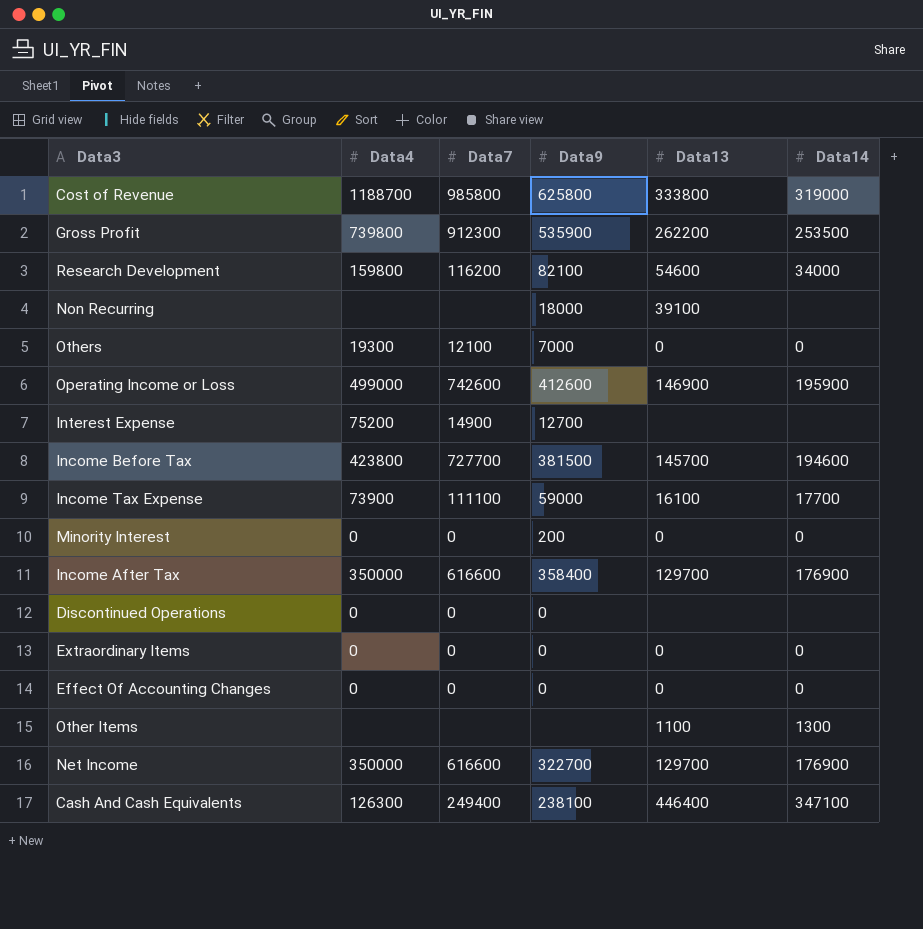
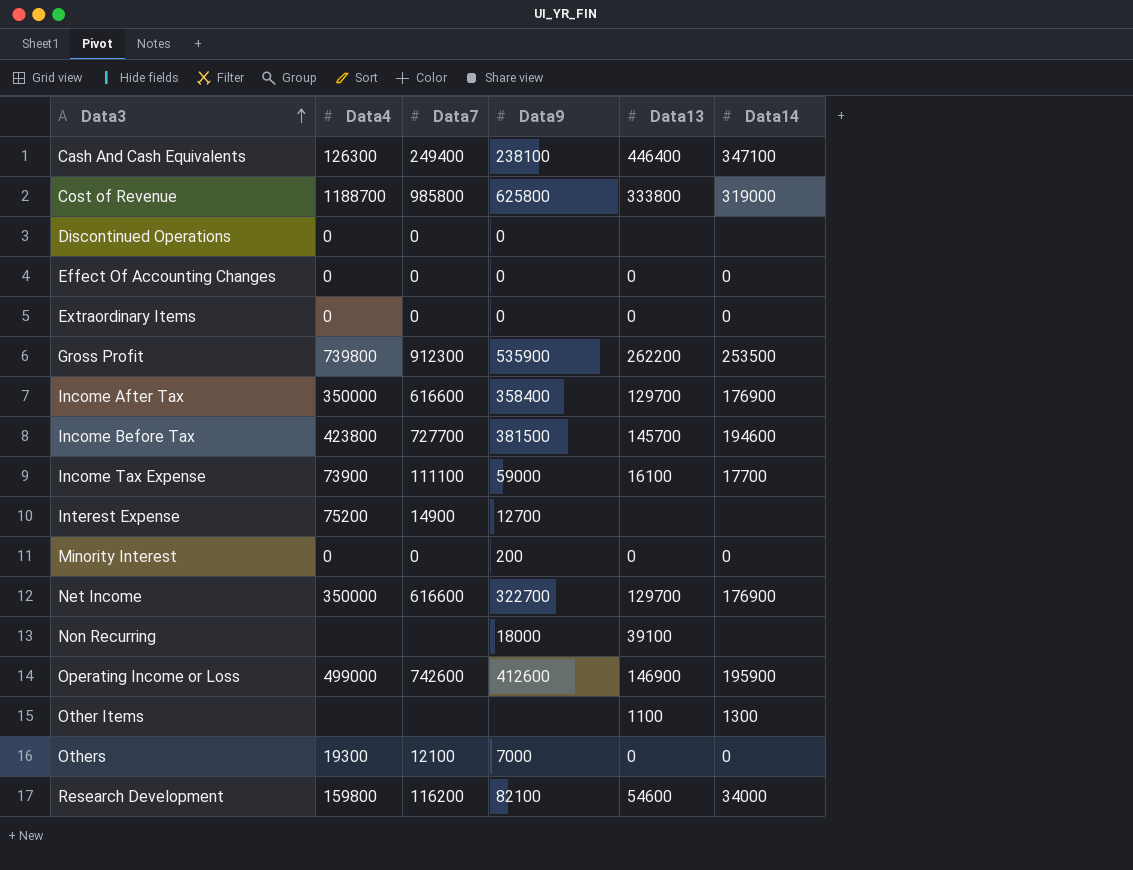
row order: none -> Data3 ascending

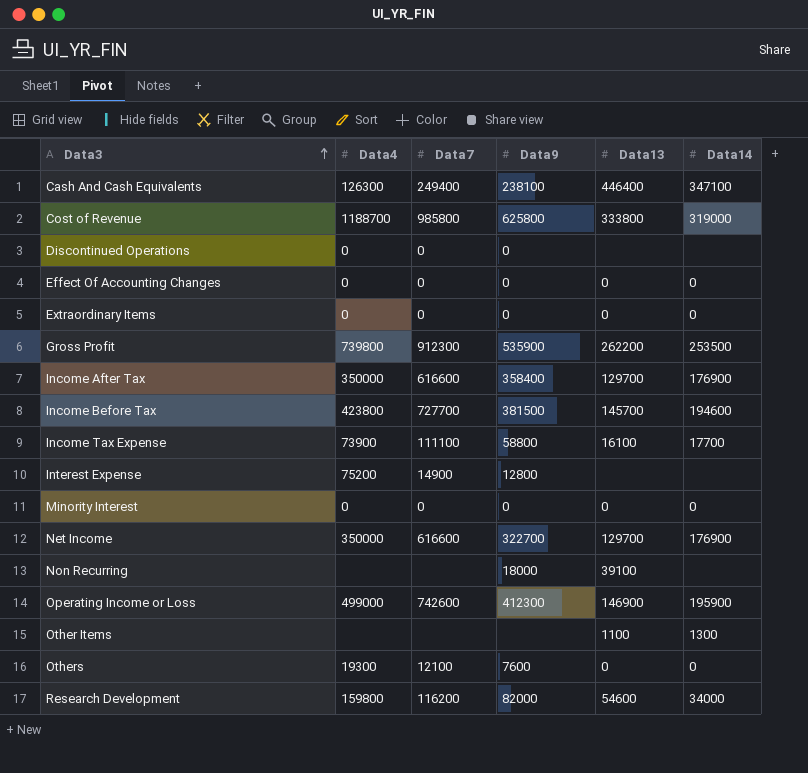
Income Tax Expense | Data9: 59000 -> 58800
Interest Expense | Data9: 12700 -> 12800
Minority Interest | Data9: 200 -> 0
Operating Income or Loss | Data9: 412600 -> 412300
Others | Data9: 7000 -> 7600
Research Development | Data9: 82100 -> 82000

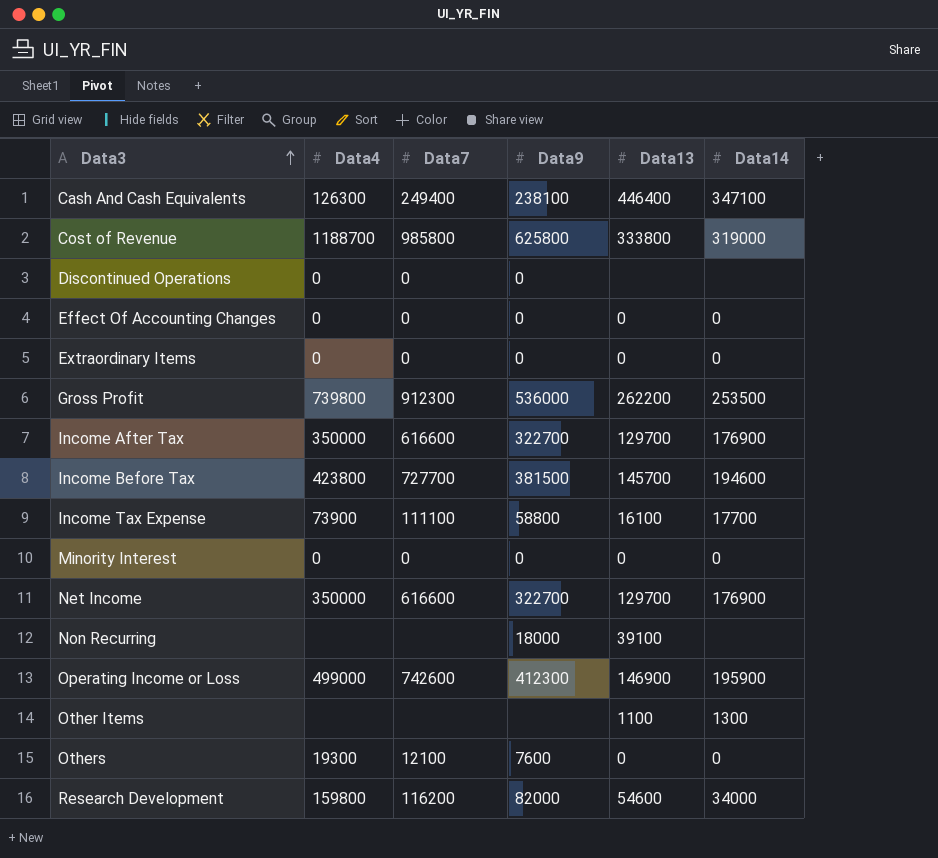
row Interest Expense: 75200 | 14900 | 12800 | none | none -> none
Gross Profit | Data9: 535900 -> 536000
Income After Tax | Data9: 358400 -> 322700

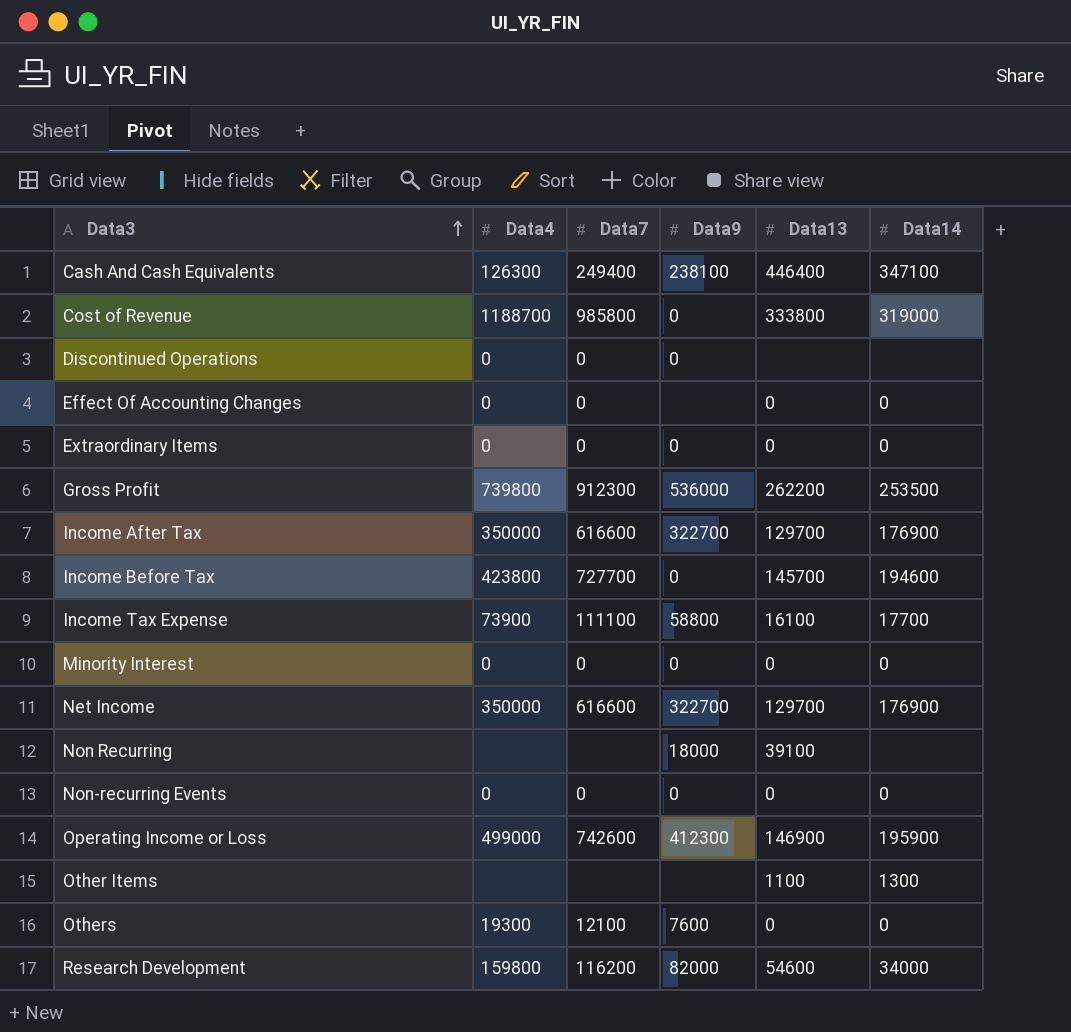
Cost of Revenue | Data9: 625800 -> 0
Effect Of Accounting Changes | Data9: 0 -> none
Income Before Tax | Data9: 381500 -> 0
row Non-recurring Events: none -> 0 | 0 | 0 | 0 | 0

